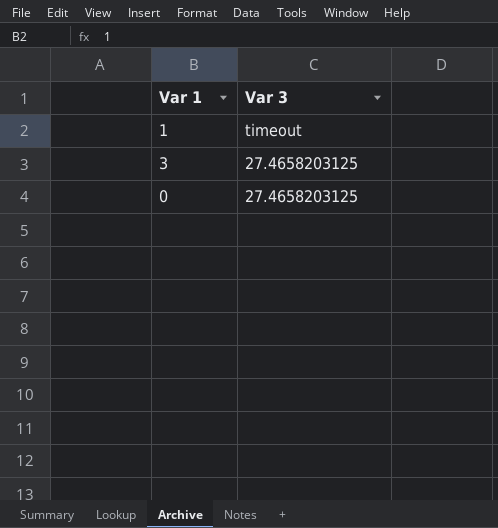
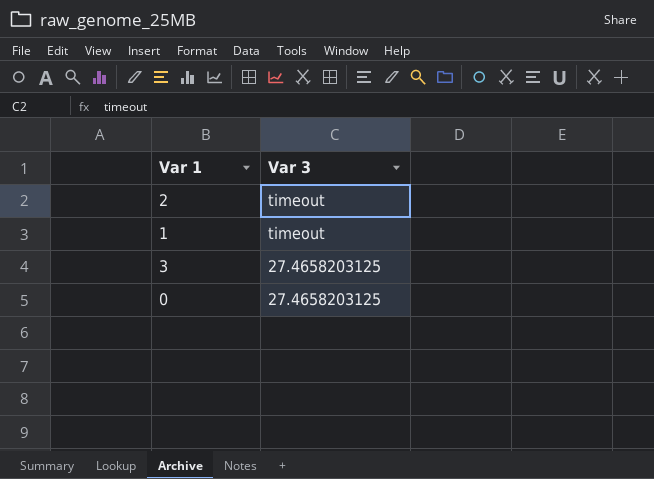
row 2: none -> timeout

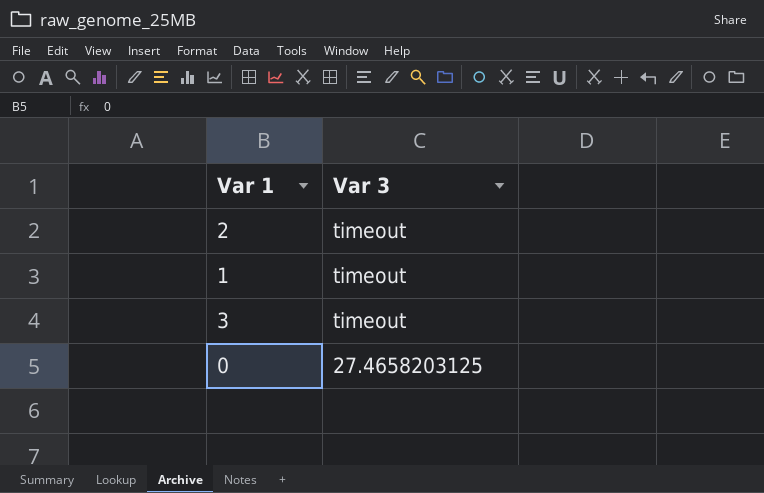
3 | Var 3: 27.4658203125 -> timeout

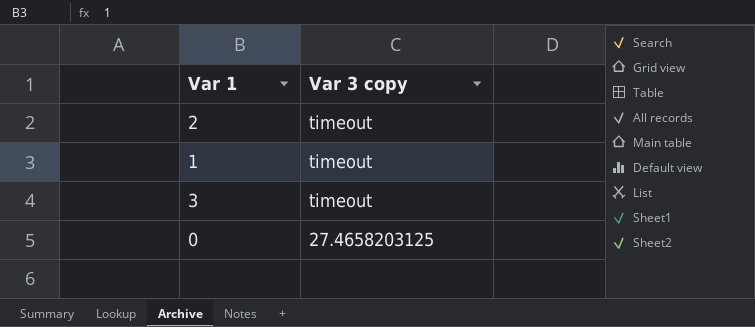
column name: Var 3 -> Var 3 copy

